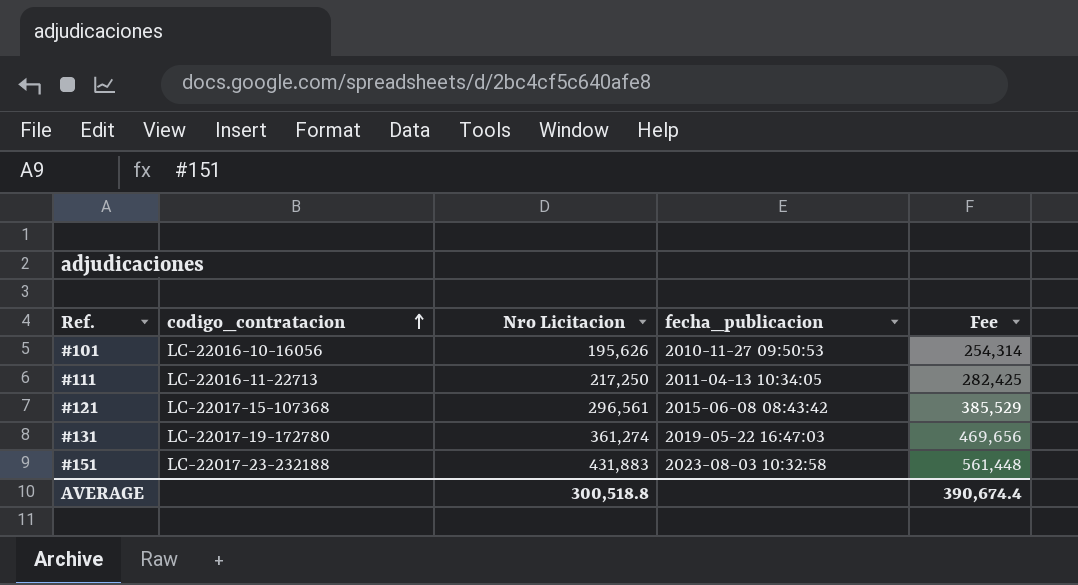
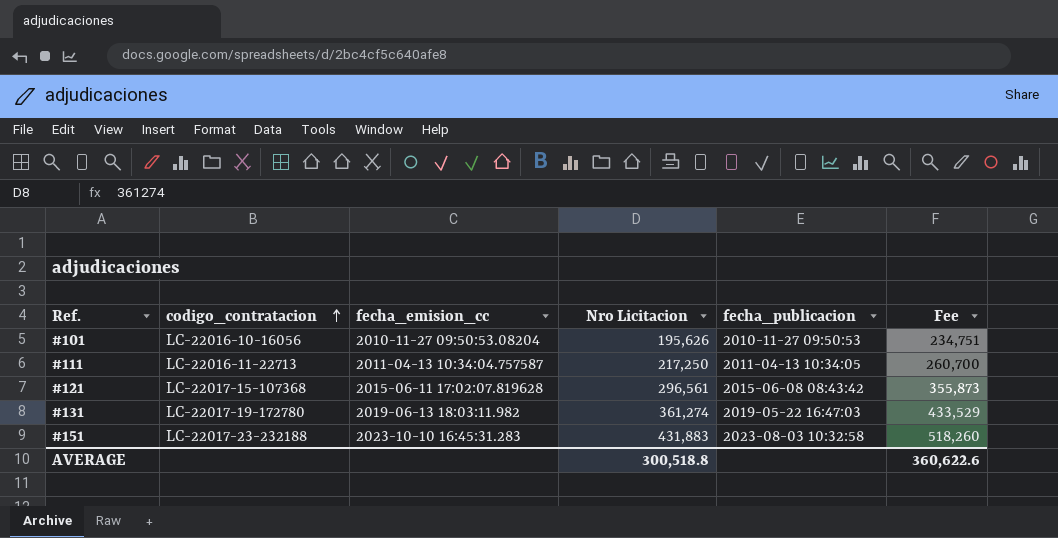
column fecha_emision_cc | position: none -> 3
column Fee | formula: [Nro Licitacion] * 1.3 -> [Nro Licitacion] * 1.2
AVERAGE | Fee: 390,674.4 -> 360,622.6

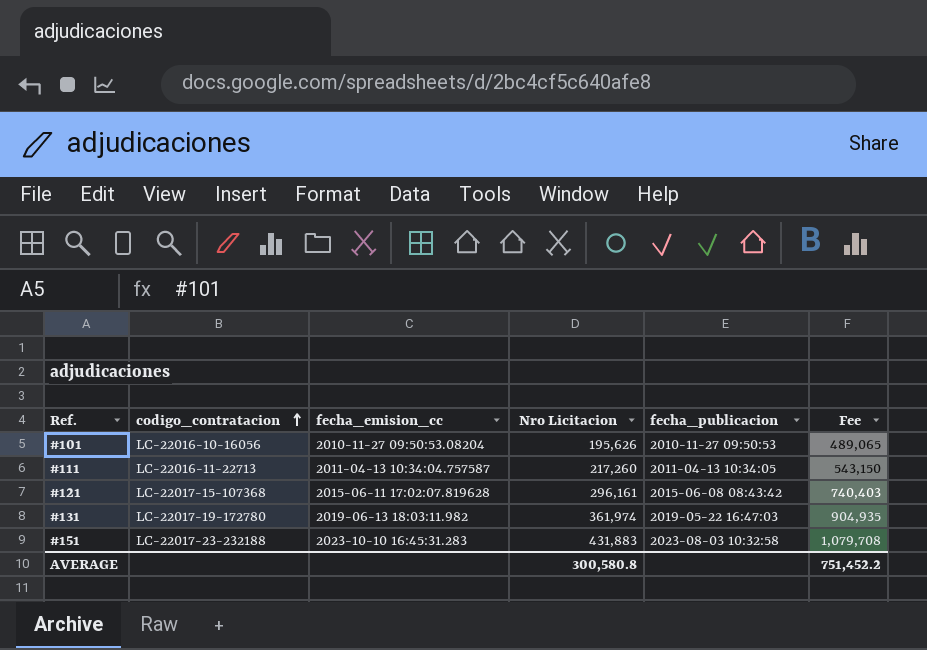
column Fee | formula: [Nro Licitacion] * 1.2 -> [Nro Licitacion] * 2.5
#111 | Nro Licitacion: 217,250 -> 217,260
#121 | Nro Licitacion: 296,561 -> 296,161
#131 | Nro Licitacion: 361,274 -> 361,974
AVERAGE | Nro Licitacion: 300,518.8 -> 300,580.8
AVERAGE | Fee: 360,622.6 -> 751,452.2

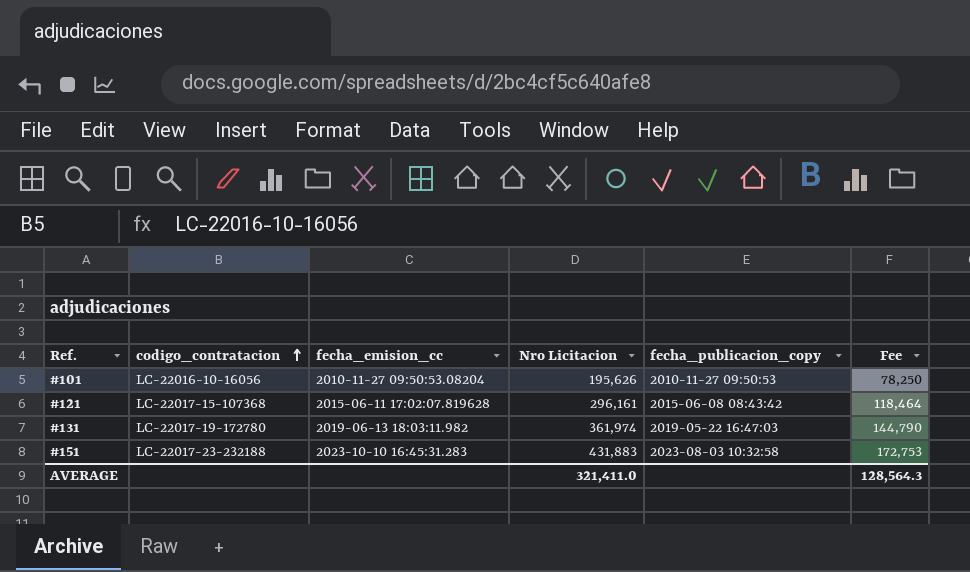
column name: fecha_publicacion -> fecha_publicacion_copy
column Fee | formula: [Nro Licitacion] * 2.5 -> [Nro Licitacion] * 0.4
row #111: LC-22016-11-22713 | 2011-04-13 10:34:04.757587 | 217,260 | 2011-04-13 10:34:05 | 543,150 -> none
AVERAGE | Nro Licitacion: 300,580.8 -> 321,411.0
AVERAGE | Fee: 751,452.2 -> 128,564.3

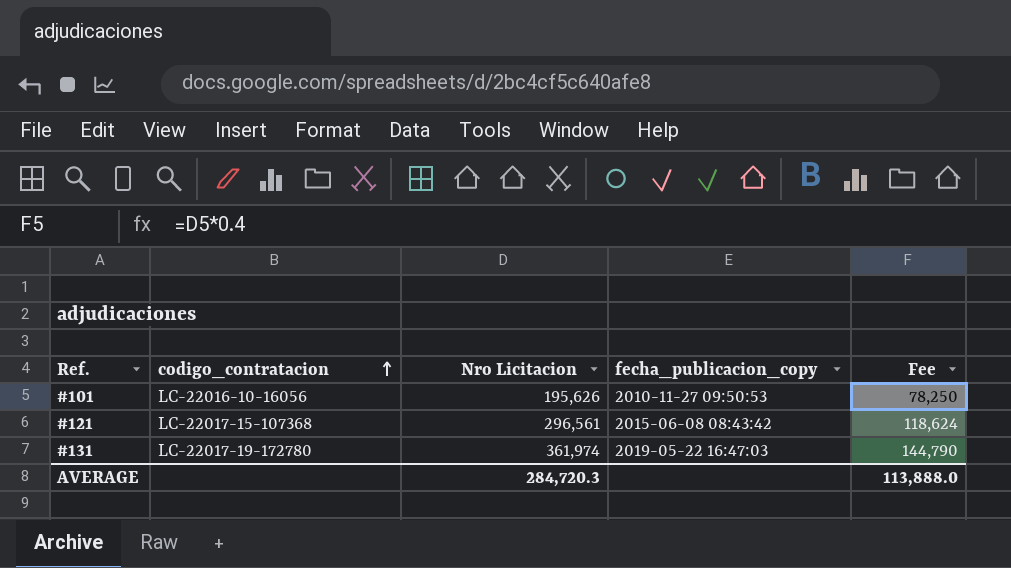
column fecha_emision_cc | position: 3 -> none
row #151: LC-22017-23-232188 | 2023-10-10 16:45:31.283 | 431,883 | 2023-08-03 10:32:58 | 172,753 -> none
#121 | Nro Licitacion: 296,161 -> 296,561
#121 | Fee: 118,464 -> 118,624
AVERAGE | Nro Licitacion: 321,411.0 -> 284,720.3
AVERAGE | Fee: 128,564.3 -> 113,888.0

